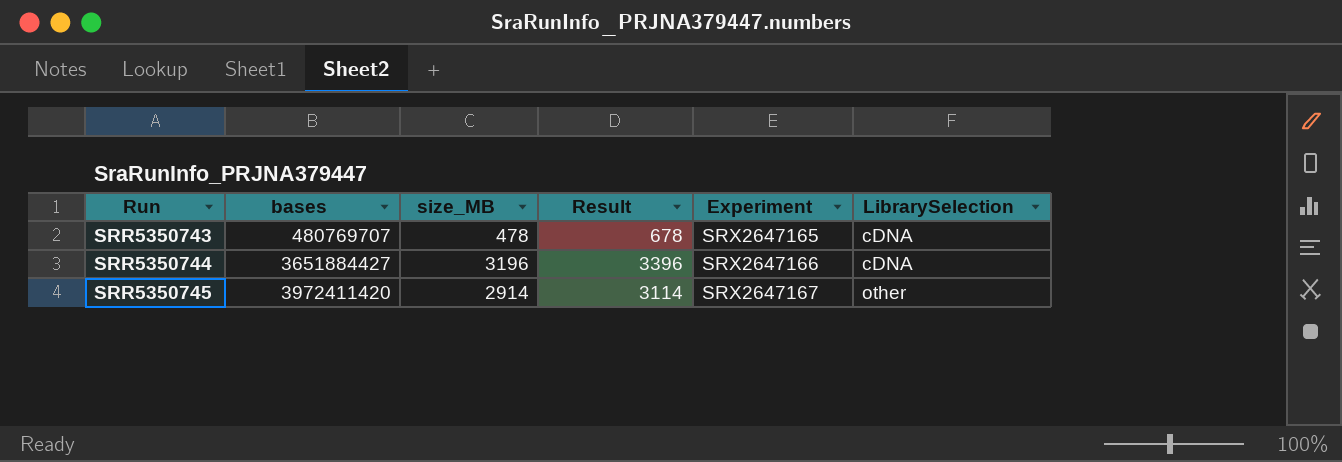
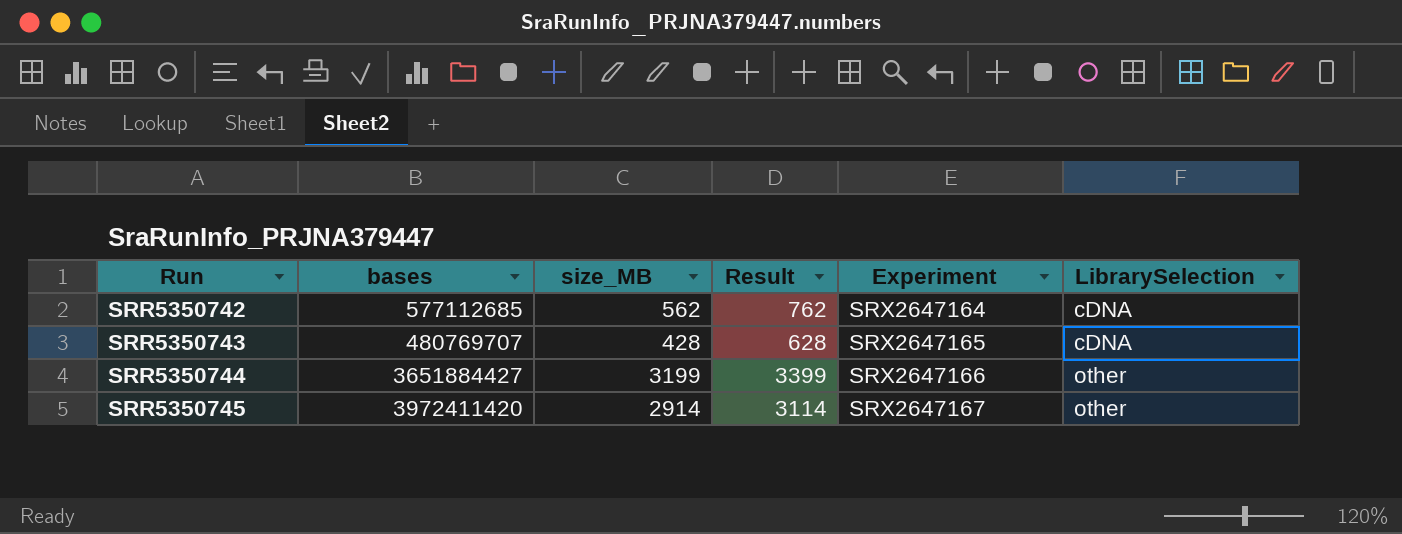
row SRR5350742: none -> 577112685 | 562 | 762 | SRX2647164 | cDNA
SRR5350743 | size_MB: 478 -> 428
SRR5350743 | Result: 678 -> 628
SRR5350744 | size_MB: 3196 -> 3199
SRR5350744 | Result: 3396 -> 3399
SRR5350744 | LibrarySelection: cDNA -> other

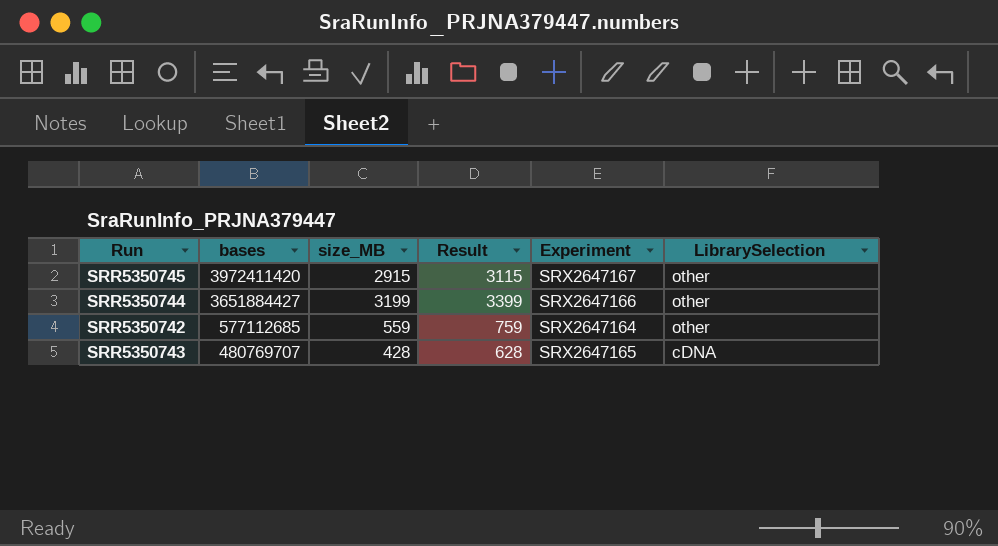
row order: Run ascending -> bases descending
SRR5350745 | size_MB: 2914 -> 2915
SRR5350745 | Result: 3114 -> 3115
SRR5350742 | size_MB: 562 -> 559
SRR5350742 | Result: 762 -> 759
SRR5350742 | LibrarySelection: cDNA -> other

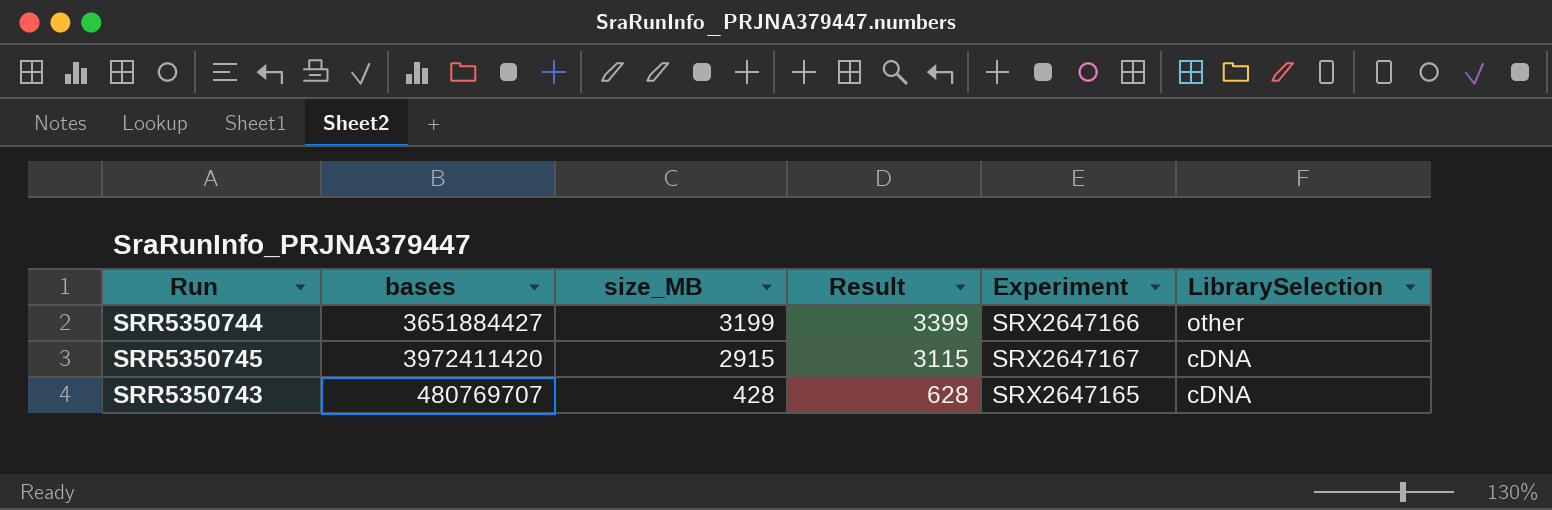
row order: bases descending -> size_MB descending
row SRR5350742: 577112685 | 559 | 759 | SRX2647164 | other -> none
SRR5350745 | LibrarySelection: other -> cDNA

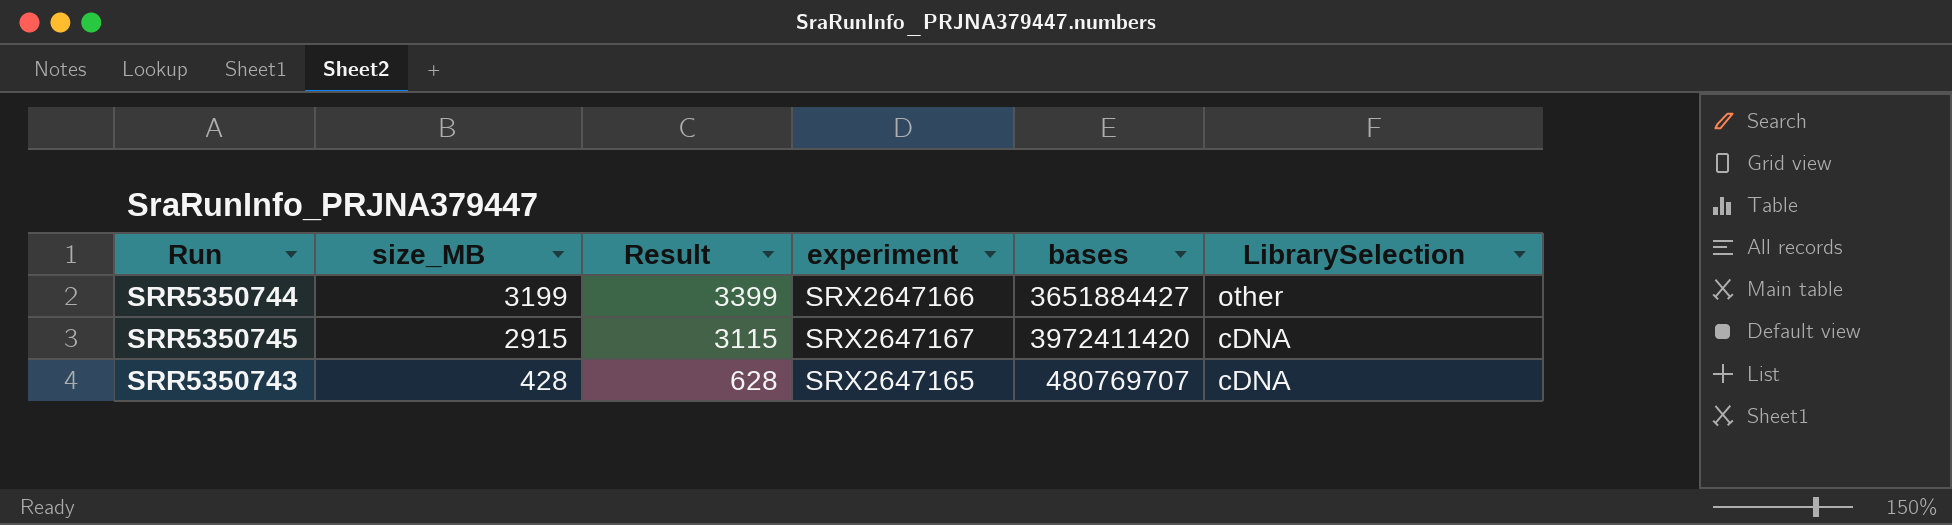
column name: Experiment -> experiment
column bases | position: 2 -> 5

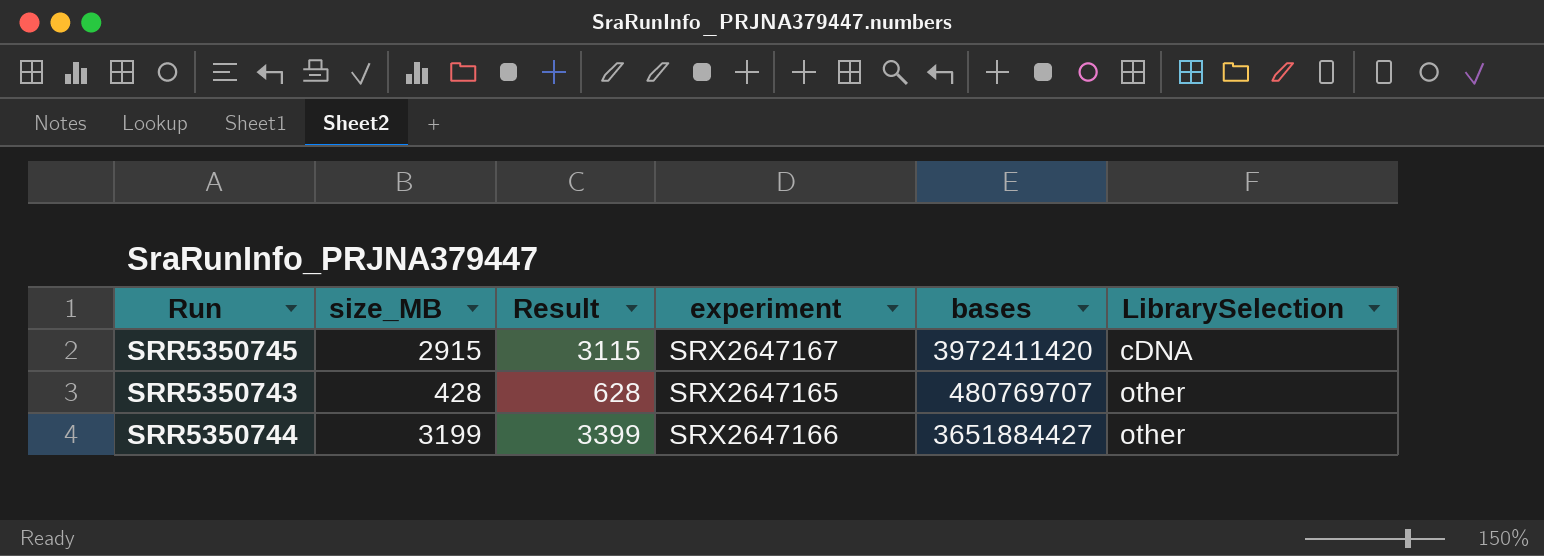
row order: size_MB descending -> LibrarySelection ascending
SRR5350743 | LibrarySelection: cDNA -> other

